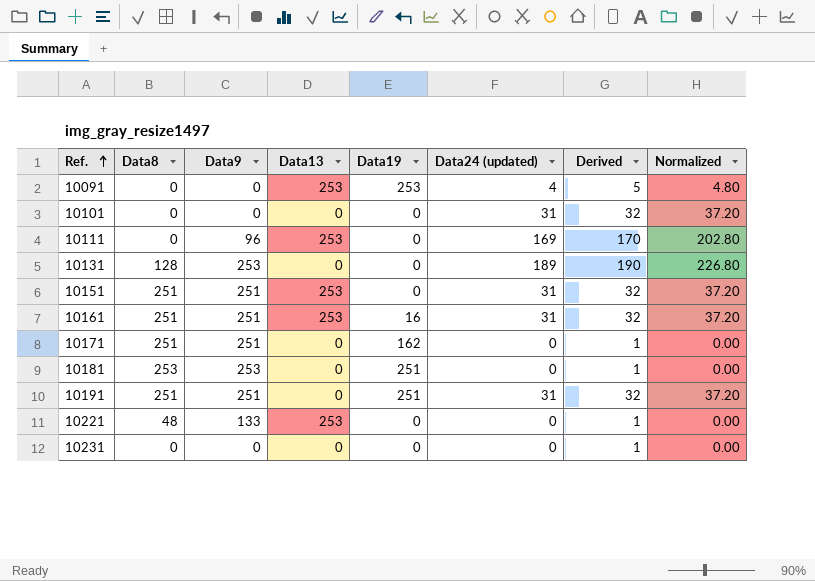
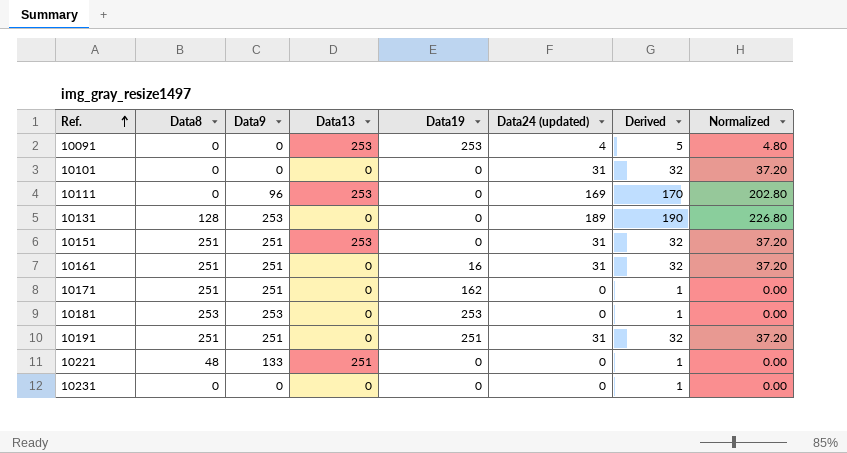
10161 | Data13: 253 -> 0
10181 | Data19: 251 -> 253
10221 | Data13: 253 -> 251

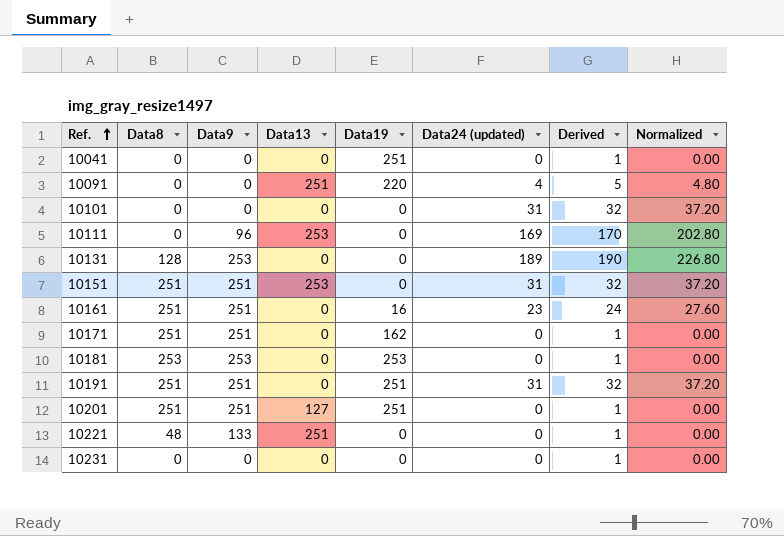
row 10041: none -> 0 | 0 | 0 | 251 | 0 | 1 | 0.00
10091 | Data13: 253 -> 251
10091 | Data19: 253 -> 220
10161 | Data24 (updated): 31 -> 23
10161 | Derived: 32 -> 24
10161 | Normalized: 37.20 -> 27.60
row 10201: none -> 251 | 251 | 127 | 251 | 0 | 1 | 0.00

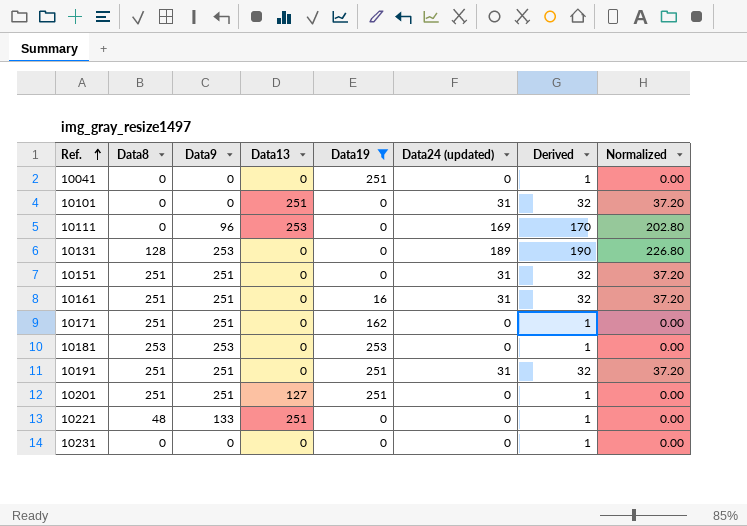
filter: none -> Data19 != 220
10101 | Data13: 0 -> 251
10151 | Data13: 253 -> 0
10161 | Data24 (updated): 23 -> 31
10161 | Derived: 24 -> 32
10161 | Normalized: 27.60 -> 37.20

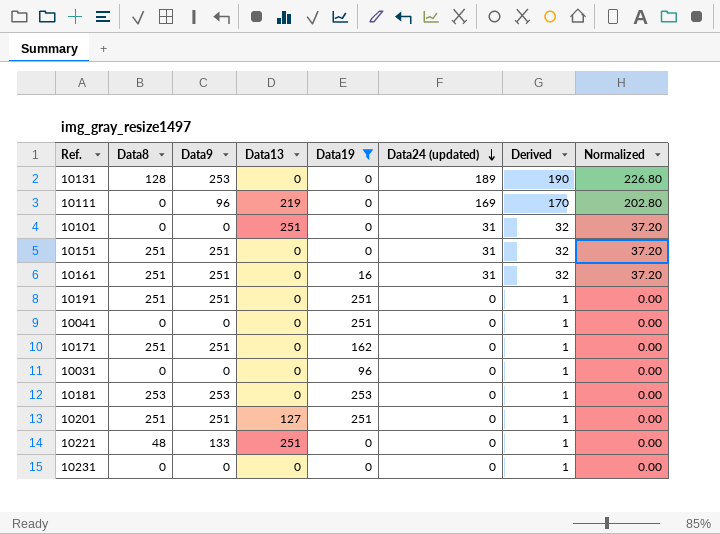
row order: Ref. ascending -> Data24 (updated) descending
10111 | Data13: 253 -> 219
10191 | Data24 (updated): 31 -> 0
10191 | Derived: 32 -> 1
10191 | Normalized: 37.20 -> 0.00
row 10031: none -> 0 | 0 | 0 | 96 | 0 | 1 | 0.00

